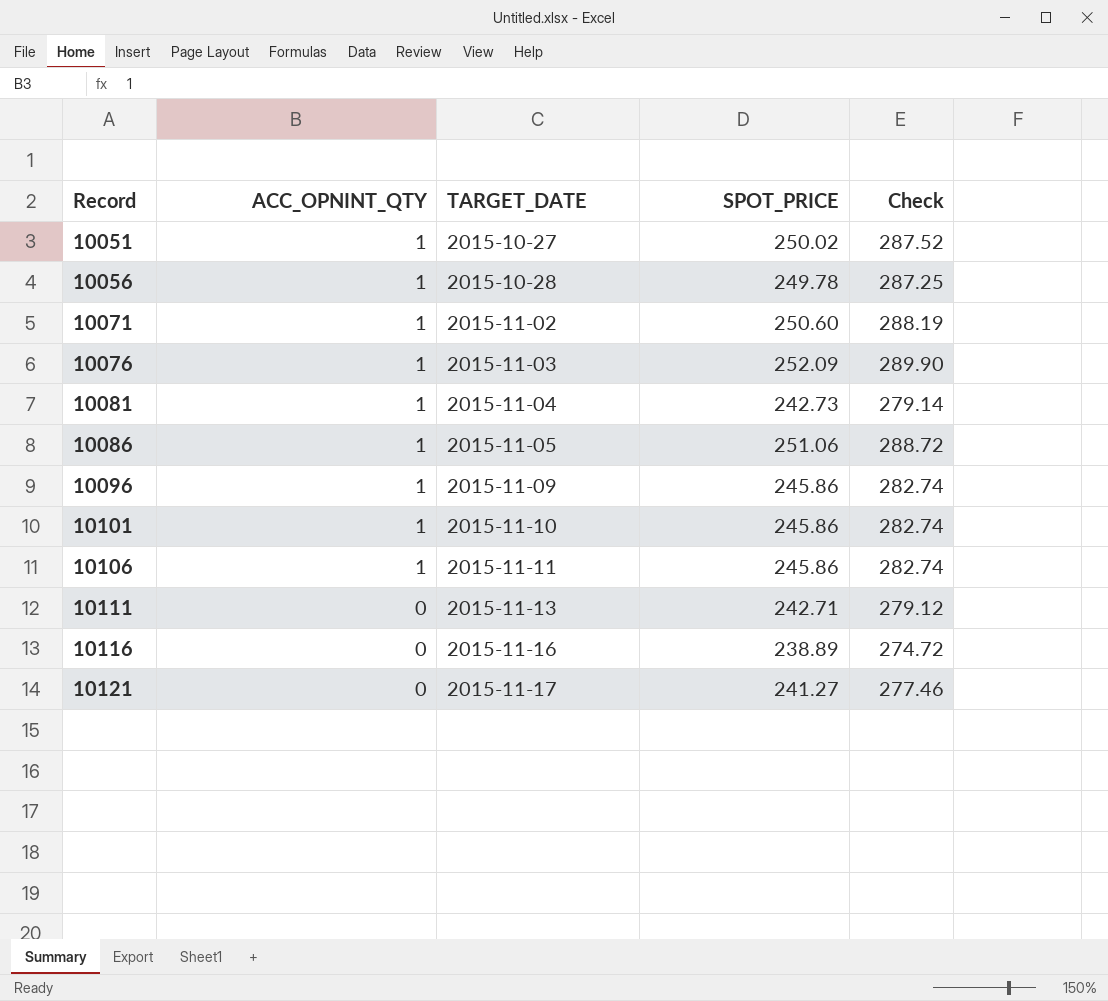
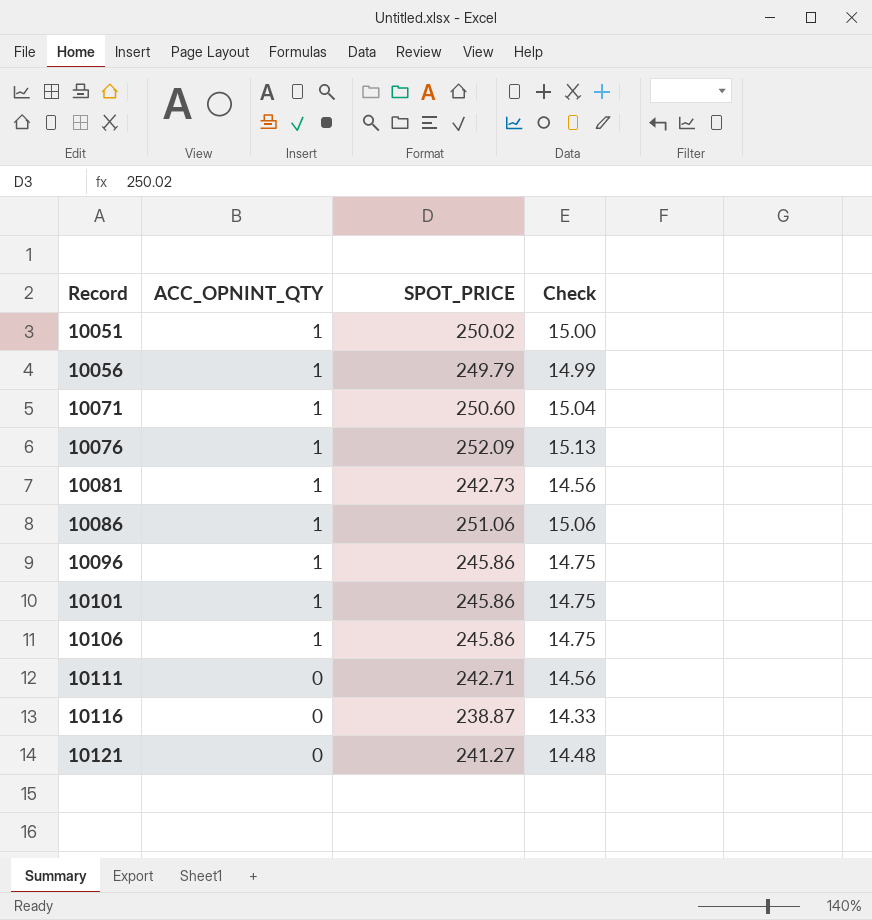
column TARGET_DATE | position: 3 -> none
column Check | formula: [SPOT_PRICE] * 1.15 -> [SPOT_PRICE] * 0.06
10056 | SPOT_PRICE: 249.78 -> 249.79
10116 | SPOT_PRICE: 238.89 -> 238.87

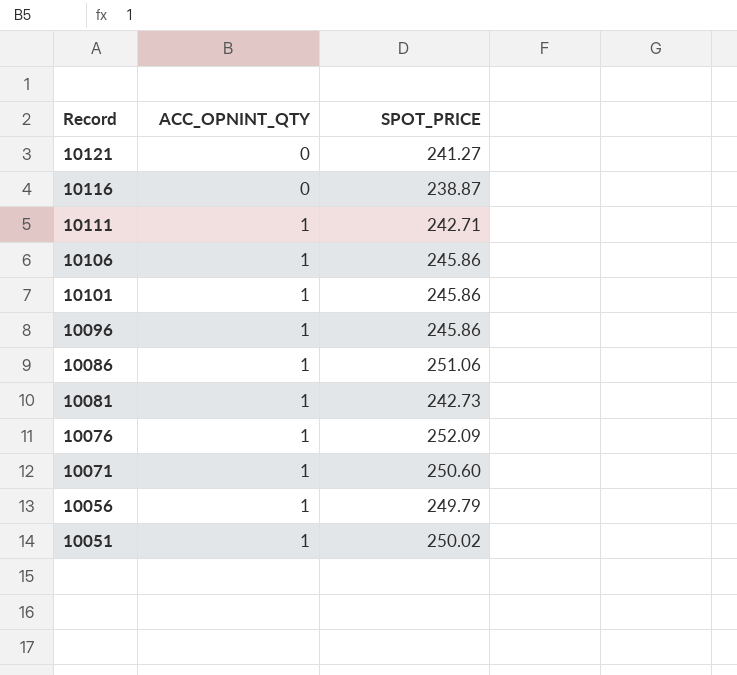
row order: Record ascending -> Record descending
column Check | formula: [SPOT_PRICE] * 0.06 -> none
10111 | ACC_OPNINT_QTY: 0 -> 1

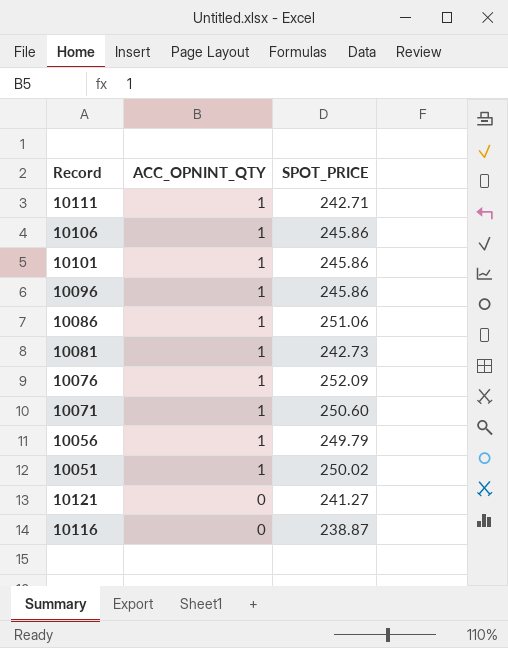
row order: Record descending -> ACC_OPNINT_QTY descending

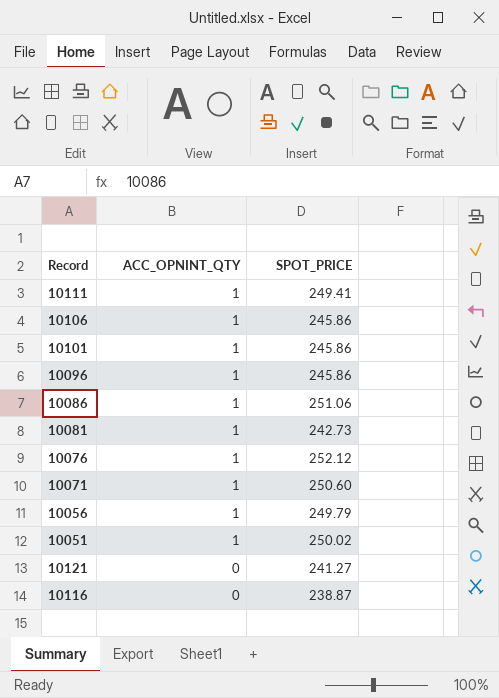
10111 | SPOT_PRICE: 242.71 -> 249.41
10076 | SPOT_PRICE: 252.09 -> 252.12

